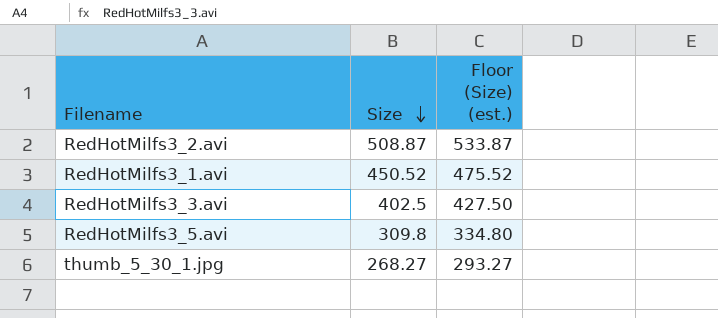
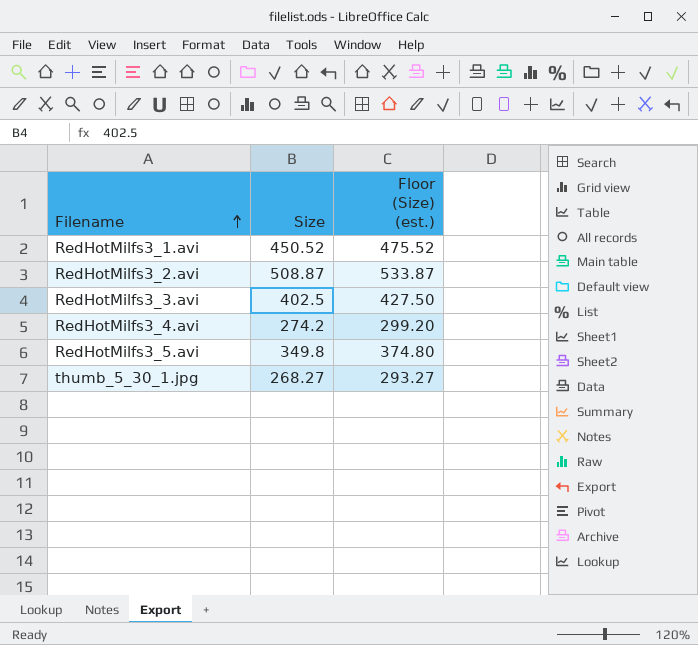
row order: Size descending -> Filename ascending
row RedHotMilfs3_4.avi: none -> 274.2 | 299.20
RedHotMilfs3_5.avi | Size: 309.8 -> 349.8
RedHotMilfs3_5.avi | Floor (Size) (est.): 334.80 -> 374.80

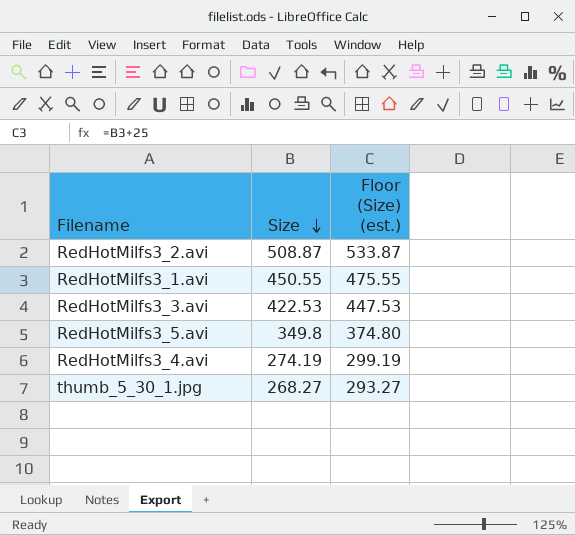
row order: Filename ascending -> Size descending
RedHotMilfs3_1.avi | Size: 450.52 -> 450.55
RedHotMilfs3_1.avi | Floor (Size) (est.): 475.52 -> 475.55
RedHotMilfs3_3.avi | Size: 402.5 -> 422.53
RedHotMilfs3_3.avi | Floor (Size) (est.): 427.50 -> 447.53
RedHotMilfs3_4.avi | Size: 274.2 -> 274.19
RedHotMilfs3_4.avi | Floor (Size) (est.): 299.20 -> 299.19

